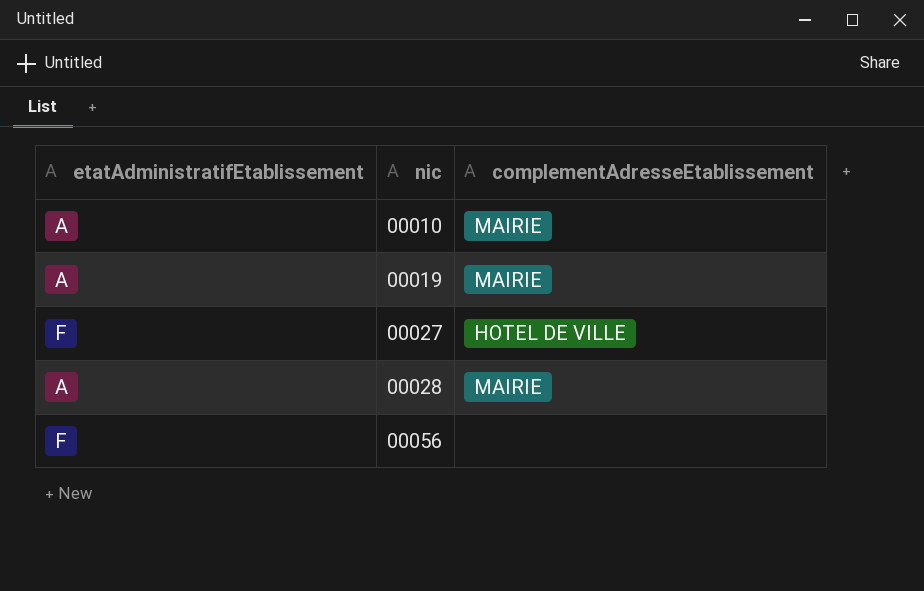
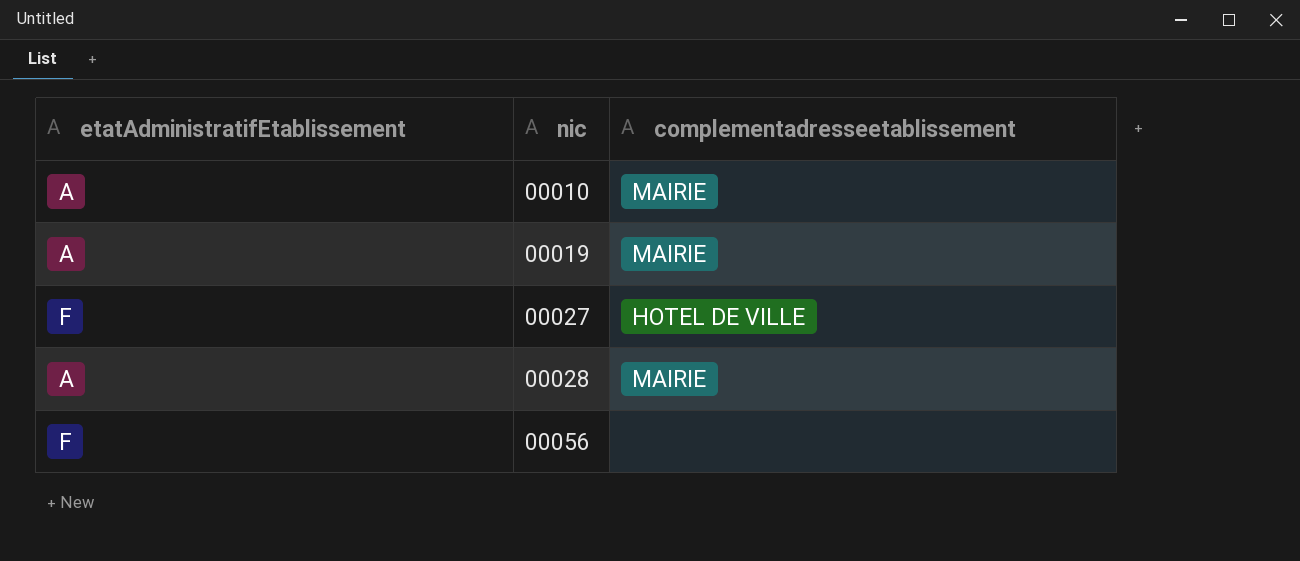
column name: complementAdresseEtablissement -> complementadresseetablissement

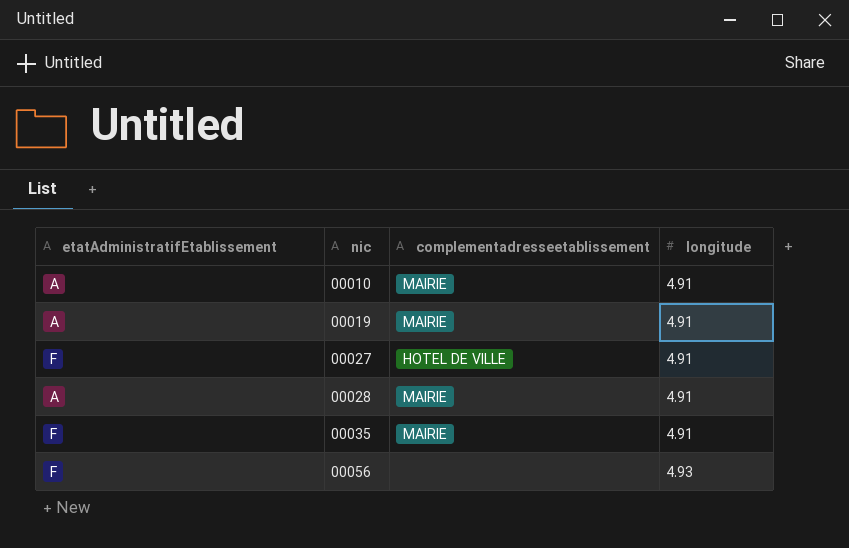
column longitude | position: none -> 4
row 00035: none -> F | MAIRIE | 4.91

